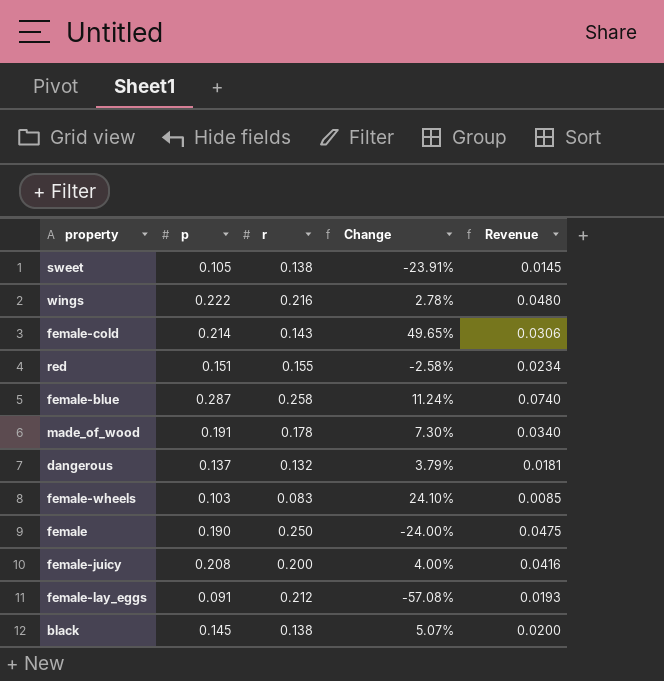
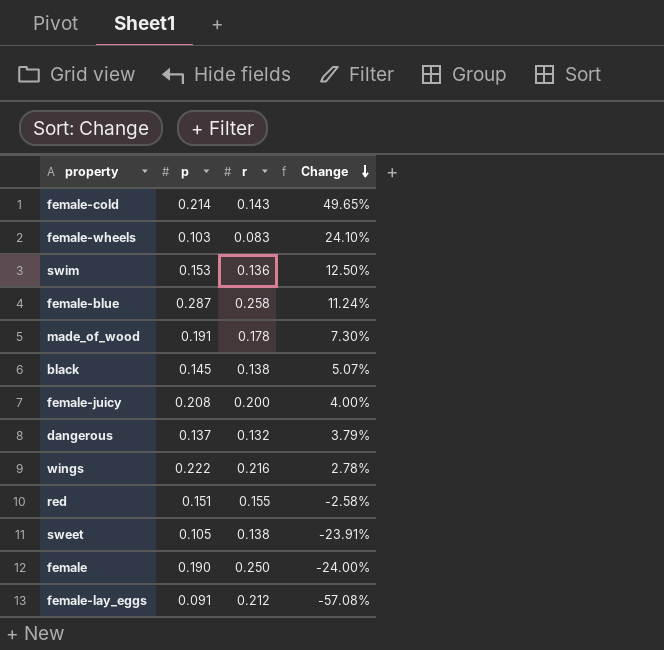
row order: none -> Change descending
column Revenue | formula: [p] * [r] -> none
row swim: none -> 0.153 | 0.136 | 12.50%

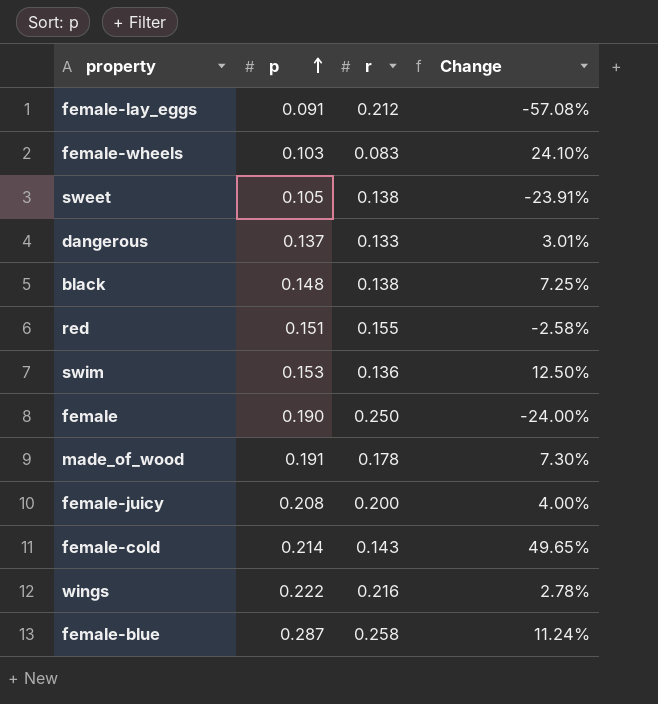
row order: Change descending -> p ascending
dangerous | r: 0.132 -> 0.133
dangerous | Change: 3.79% -> 3.01%
black | p: 0.145 -> 0.148
black | Change: 5.07% -> 7.25%

